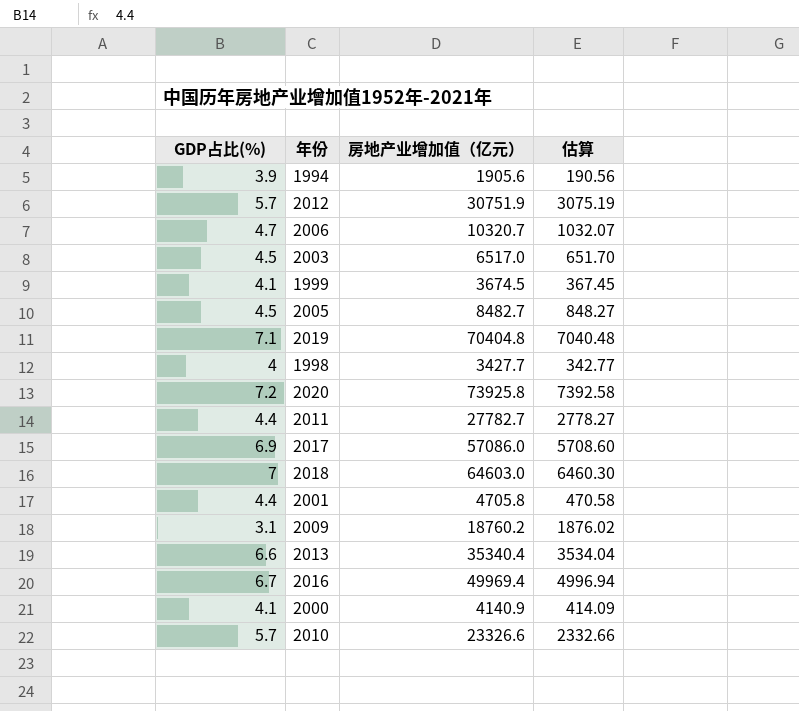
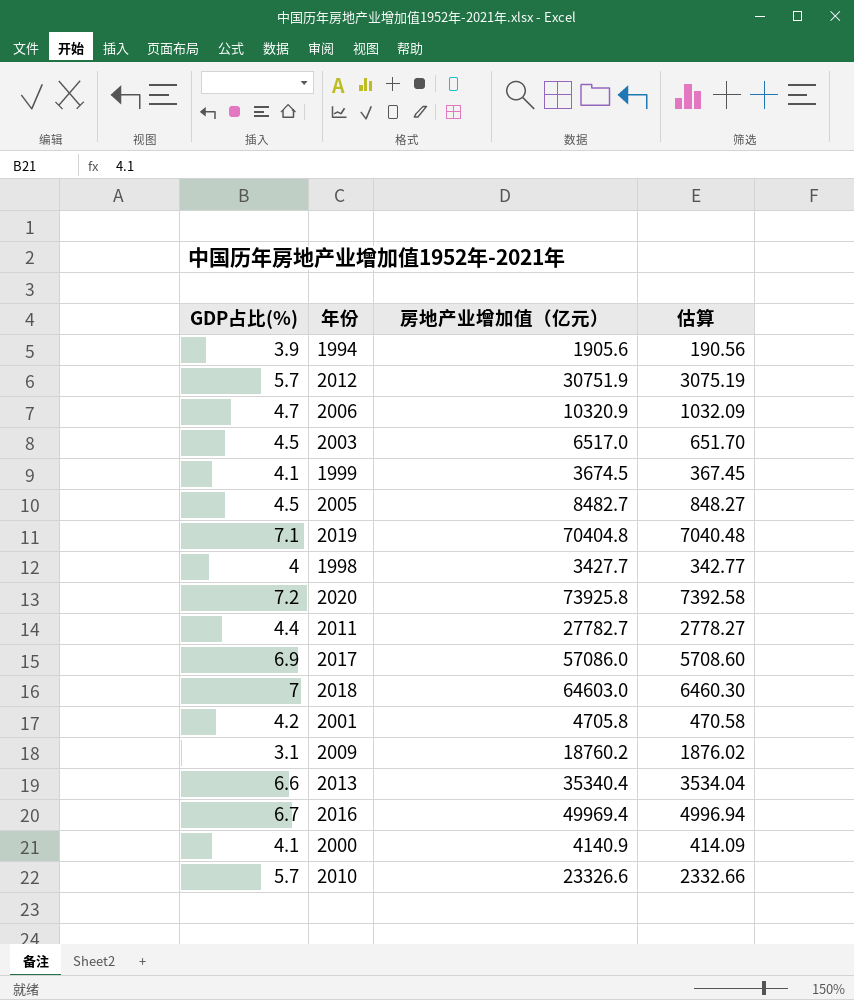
2006 | 房地产业增加值（亿元）: 10320.7 -> 10320.9
2006 | 估算: 1032.07 -> 1032.09
2001 | GDP占比(%): 4.4 -> 4.2

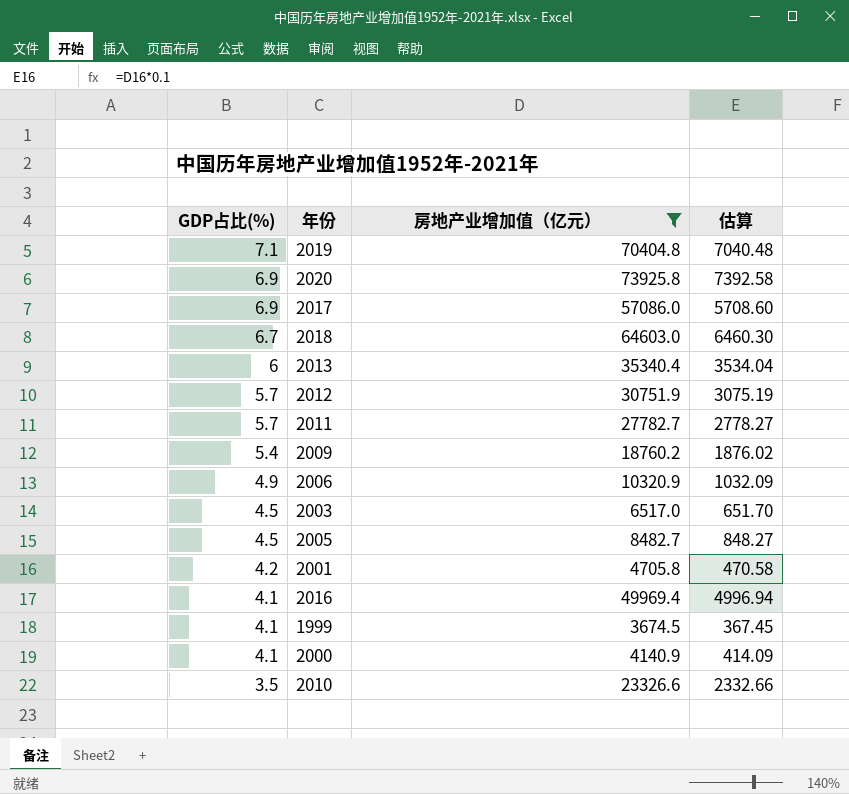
filter: none -> 房地产业增加值（亿元） >= 3674.5
row order: none -> GDP占比(%) descending
2020 | GDP占比(%): 7.2 -> 6.9
2018 | GDP占比(%): 7 -> 6.7
2013 | GDP占比(%): 6.6 -> 6
2011 | GDP占比(%): 4.4 -> 5.7
2009 | GDP占比(%): 3.1 -> 5.4
2006 | GDP占比(%): 4.7 -> 4.9
2016 | GDP占比(%): 6.7 -> 4.1
2010 | GDP占比(%): 5.7 -> 3.5

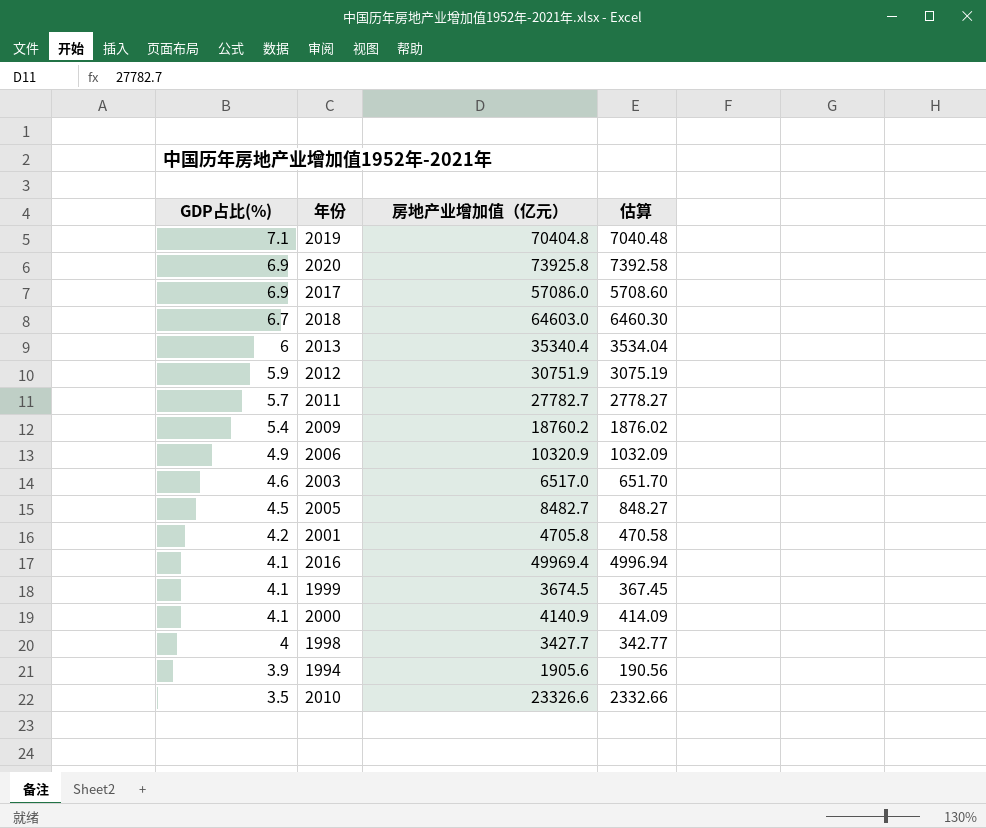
filter: 房地产业增加值（亿元） >= 3674.5 -> none
2012 | GDP占比(%): 5.7 -> 5.9
2003 | GDP占比(%): 4.5 -> 4.6

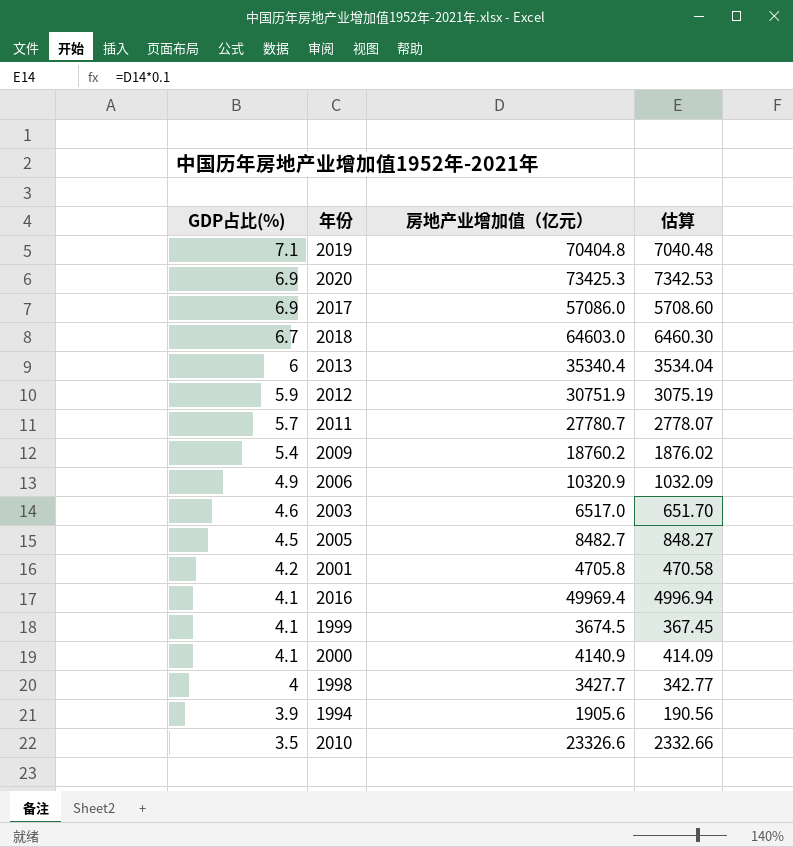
2020 | 房地产业增加值（亿元）: 73925.8 -> 73425.3
2020 | 估算: 7392.58 -> 7342.53
2011 | 房地产业增加值（亿元）: 27782.7 -> 27780.7
2011 | 估算: 2778.27 -> 2778.07

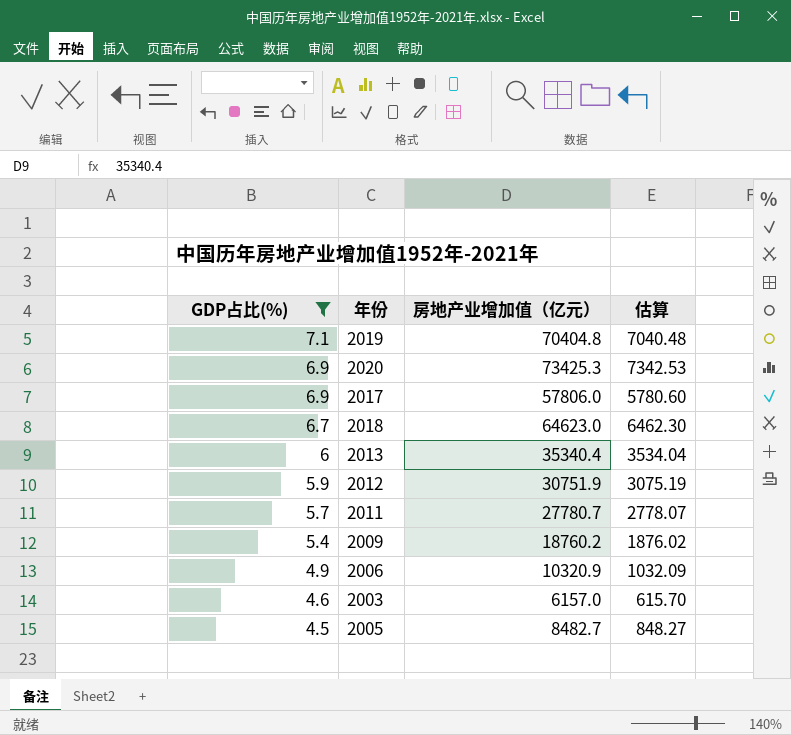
filter: none -> GDP占比(%) >= 4.5
2017 | 房地产业增加值（亿元）: 57086.0 -> 57806.0
2017 | 估算: 5708.60 -> 5780.60
2018 | 房地产业增加值（亿元）: 64603.0 -> 64623.0
2018 | 估算: 6460.30 -> 6462.30
2003 | 房地产业增加值（亿元）: 6517.0 -> 6157.0
2003 | 估算: 651.70 -> 615.70

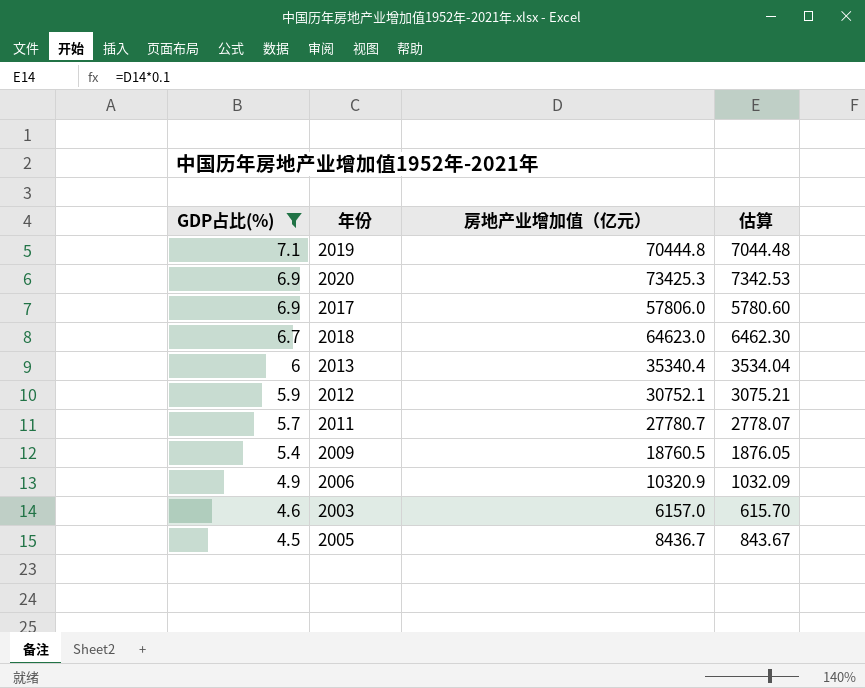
2019 | 房地产业增加值（亿元）: 70404.8 -> 70444.8
2019 | 估算: 7040.48 -> 7044.48
2012 | 房地产业增加值（亿元）: 30751.9 -> 30752.1
2012 | 估算: 3075.19 -> 3075.21
2009 | 房地产业增加值（亿元）: 18760.2 -> 18760.5
2009 | 估算: 1876.02 -> 1876.05
2005 | 房地产业增加值（亿元）: 8482.7 -> 8436.7
2005 | 估算: 848.27 -> 843.67

